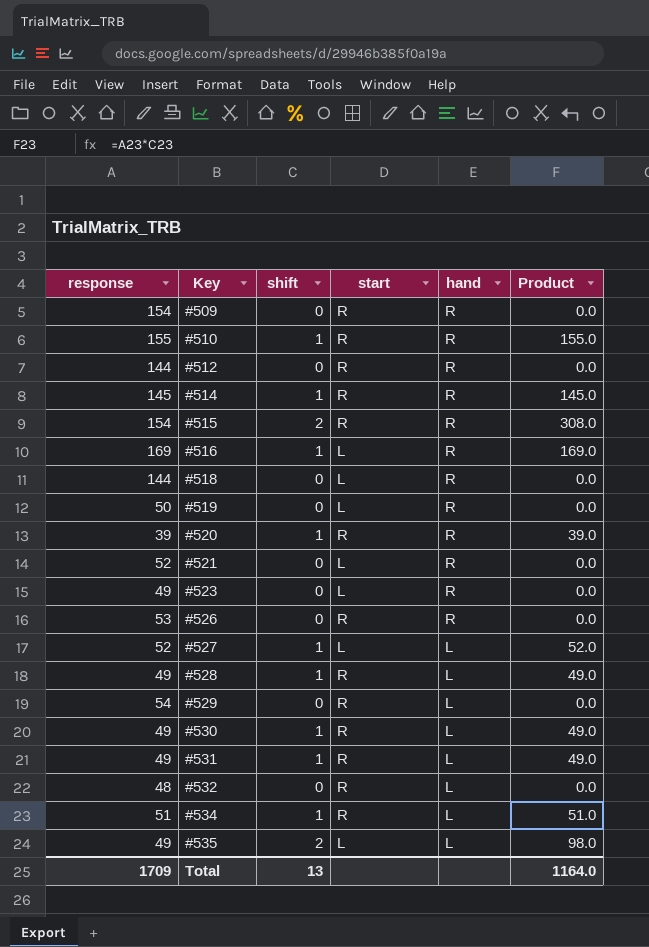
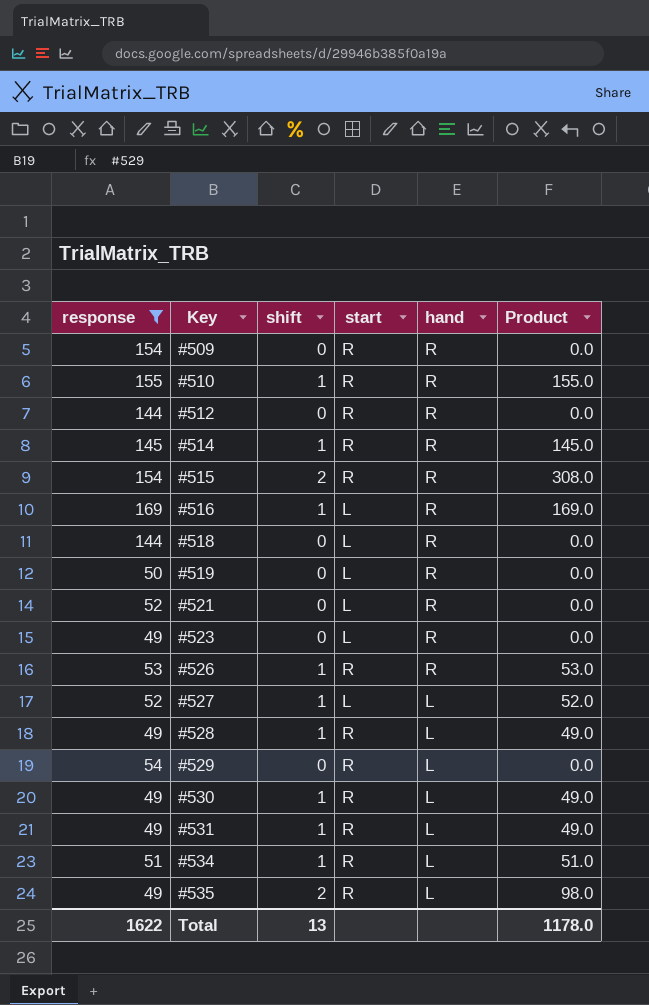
filter: none -> response >= 49
#526 | shift: 0 -> 1
#526 | Product: 0.0 -> 53.0
#535 | start: L -> R
Total | response: 1709 -> 1622
Total | Product: 1164.0 -> 1178.0

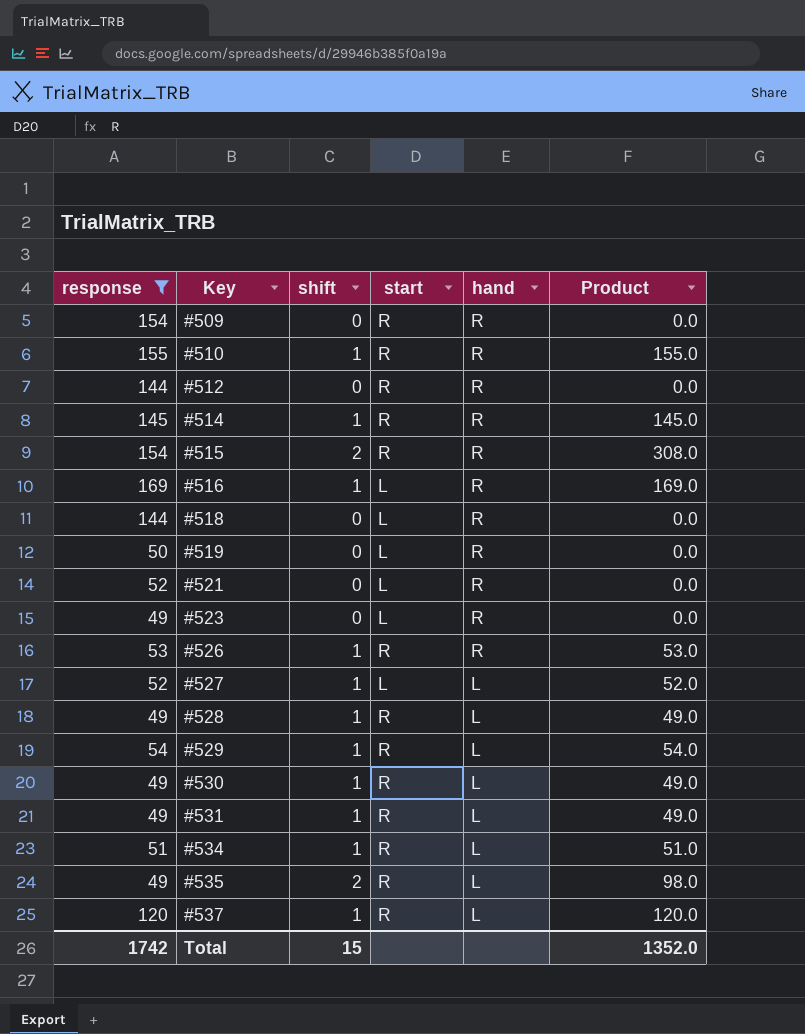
#529 | shift: 0 -> 1
#529 | Product: 0.0 -> 54.0
row #537: none -> 120 | 1 | R | L | 120.0
Total | response: 1622 -> 1742
Total | shift: 13 -> 15
Total | Product: 1178.0 -> 1352.0

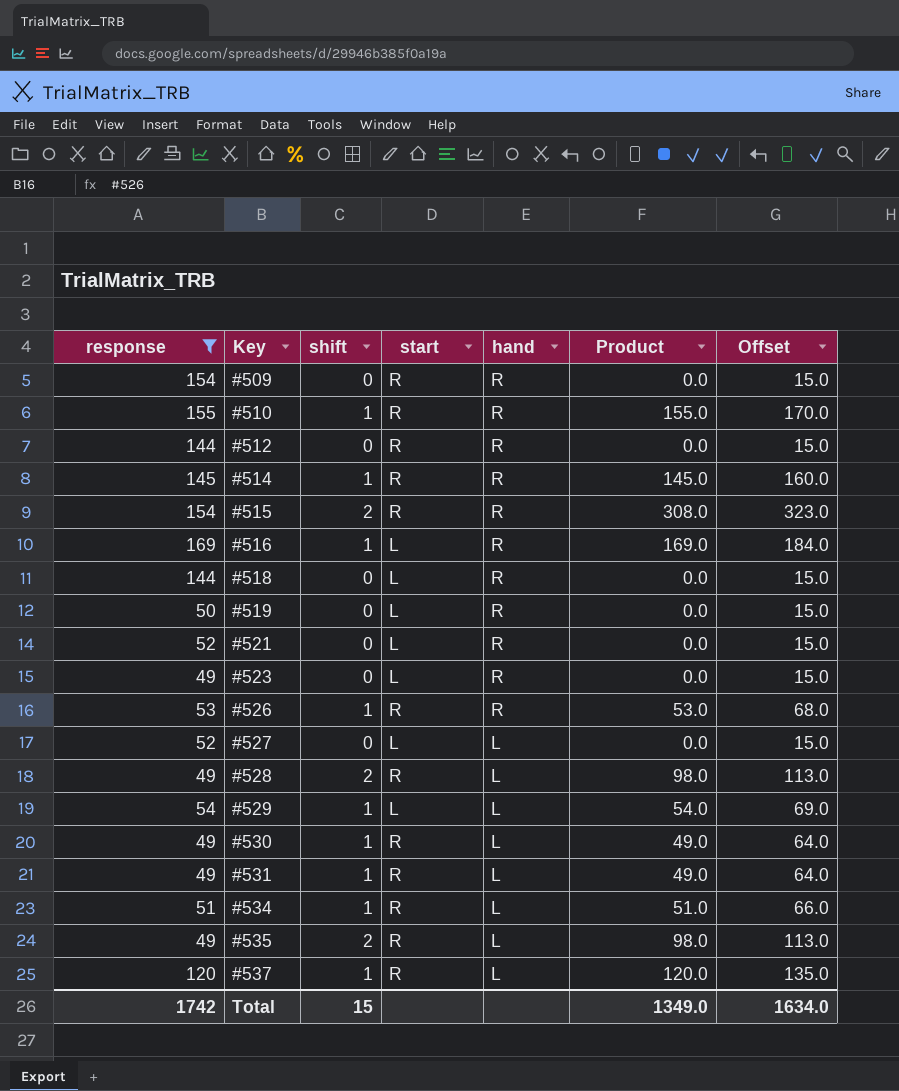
column Offset | formula: none -> [Product] + 15
#527 | shift: 1 -> 0
#527 | Product: 52.0 -> 0.0
#528 | shift: 1 -> 2
#528 | Product: 49.0 -> 98.0
#529 | start: R -> L
Total | Product: 1352.0 -> 1349.0

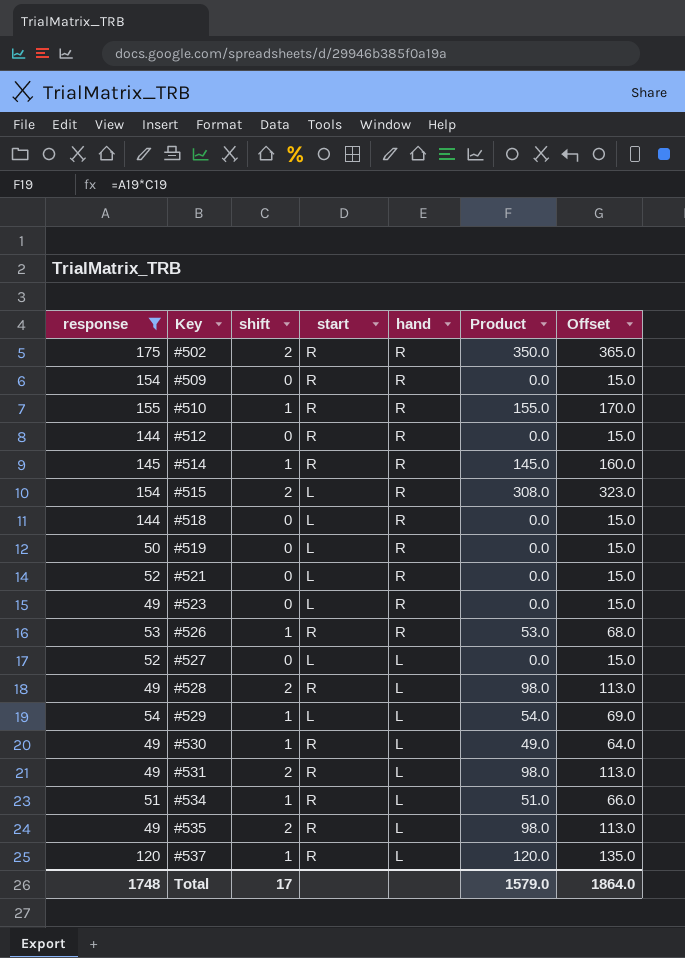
row #516: 169 | 1 | L | R | 169.0 | 184.0 -> none
row #502: none -> 175 | 2 | R | R | 350.0 | 365.0
#515 | start: R -> L
#531 | shift: 1 -> 2
#531 | Product: 49.0 -> 98.0
#531 | Offset: 64.0 -> 113.0
Total | response: 1742 -> 1748
Total | shift: 15 -> 17
Total | Product: 1349.0 -> 1579.0
Total | Offset: 1634.0 -> 1864.0

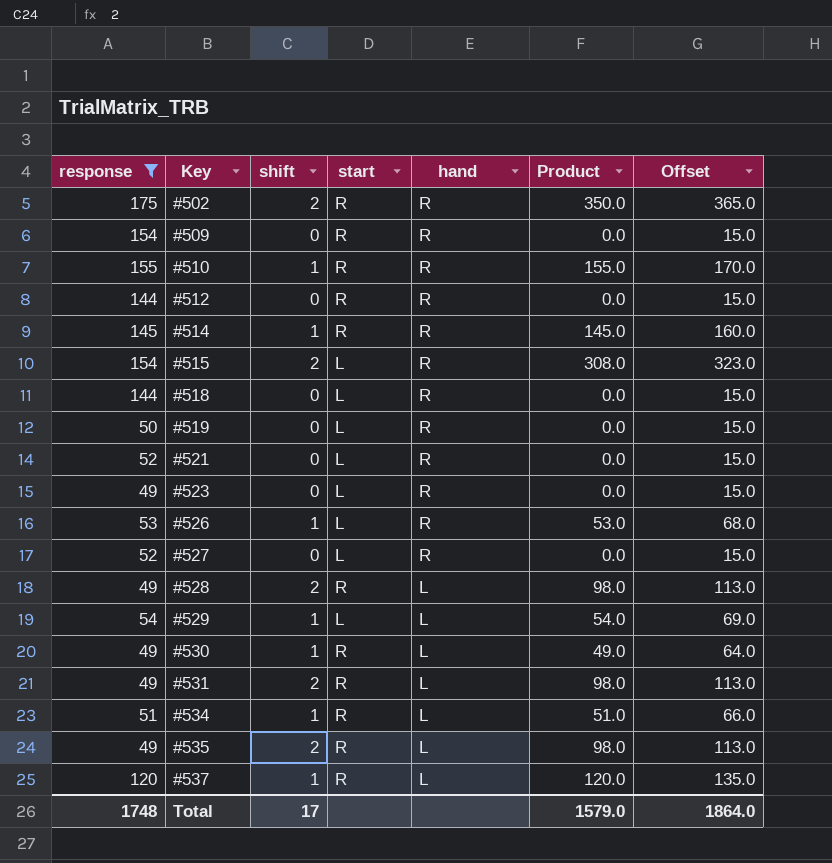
#526 | start: R -> L
#527 | hand: L -> R

